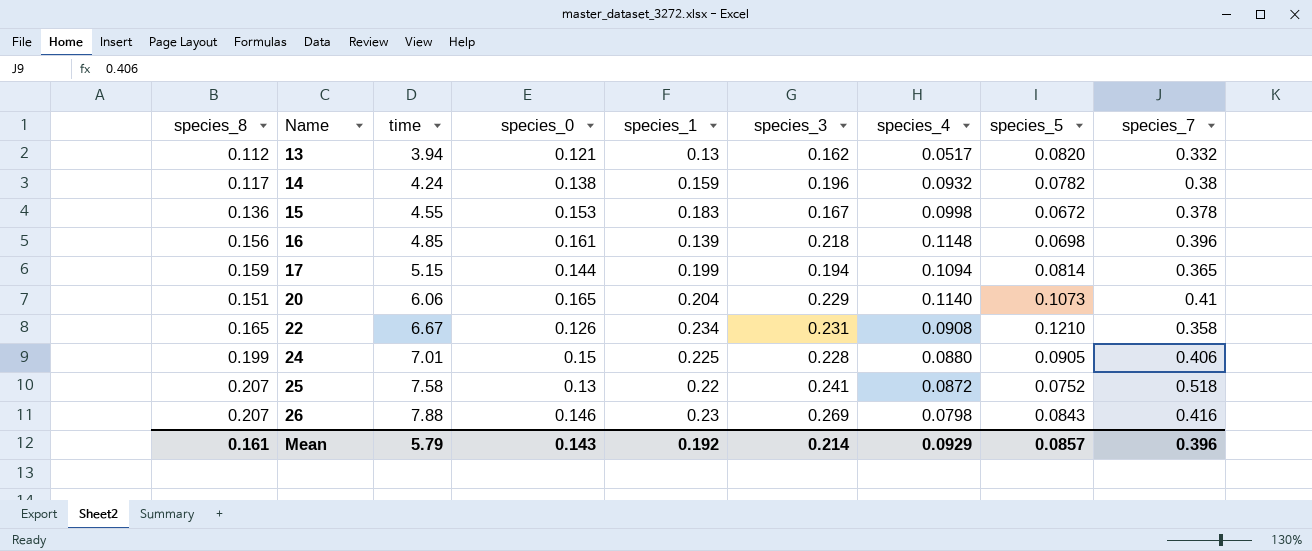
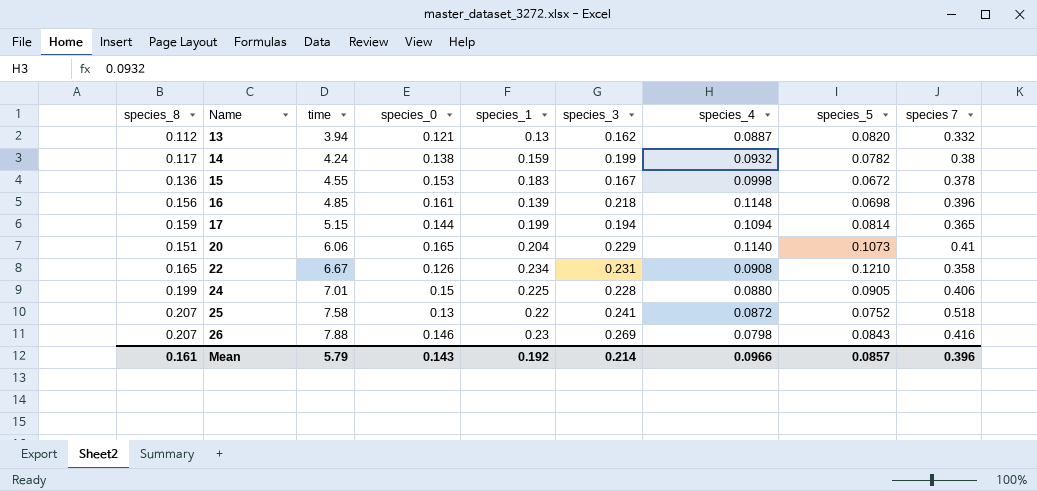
column name: species_7 -> species 7
13 | species_4: 0.0517 -> 0.0887
14 | species_3: 0.196 -> 0.199
Mean | species_4: 0.0929 -> 0.0966

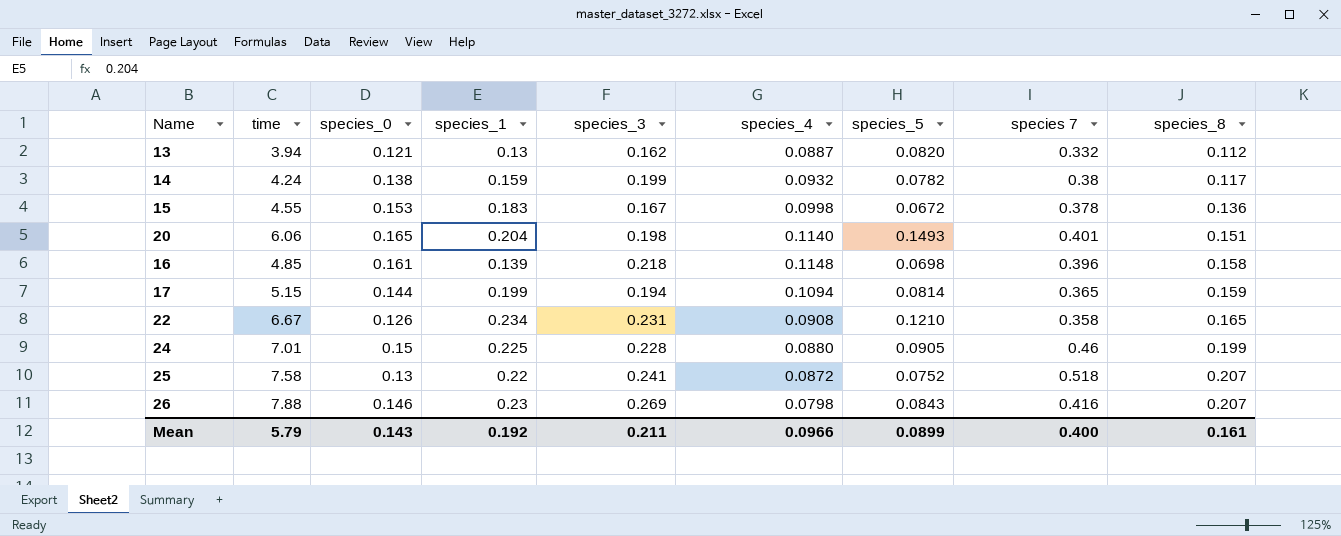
row order: Name ascending -> species_8 ascending
column species_8 | position: 1 -> 9
20 | species_3: 0.229 -> 0.198
20 | species_5: 0.1073 -> 0.1493
20 | species 7: 0.41 -> 0.401
16 | species_8: 0.156 -> 0.158
24 | species 7: 0.406 -> 0.46
Mean | species_3: 0.214 -> 0.211
Mean | species_5: 0.0857 -> 0.0899
Mean | species 7: 0.396 -> 0.400

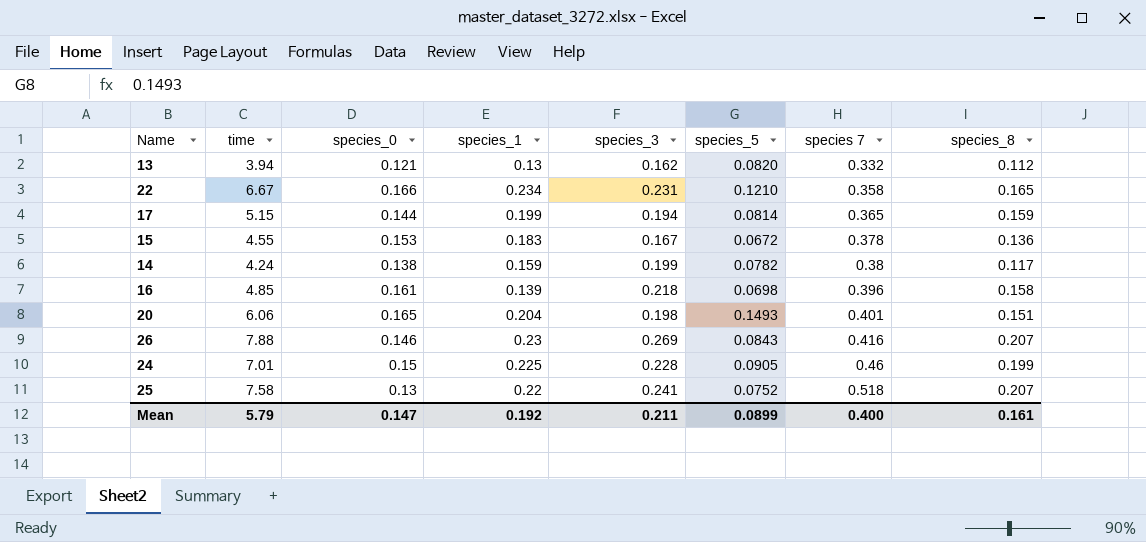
row order: species_8 ascending -> species 7 ascending
column species_4 | position: 6 -> none
22 | species_0: 0.126 -> 0.166
Mean | species_0: 0.143 -> 0.147

